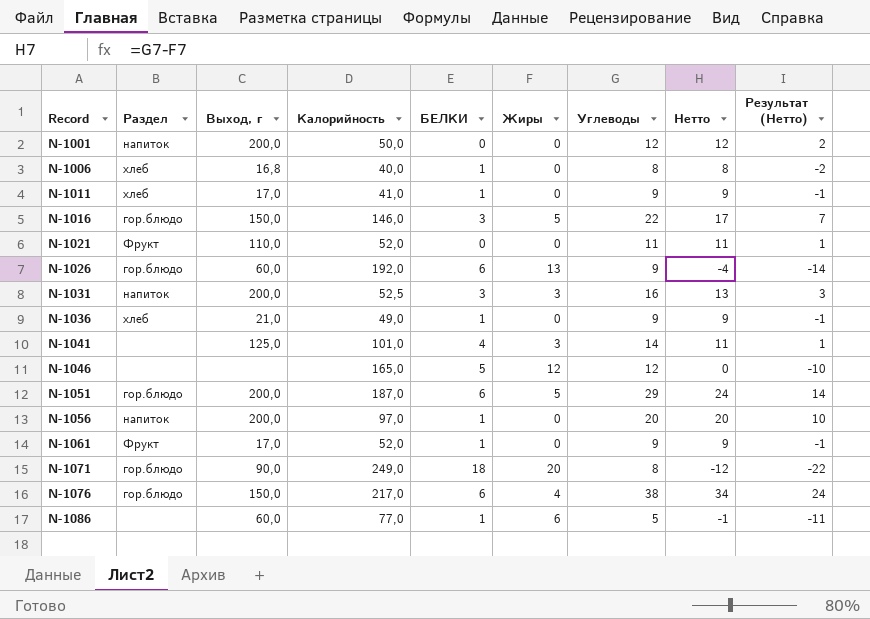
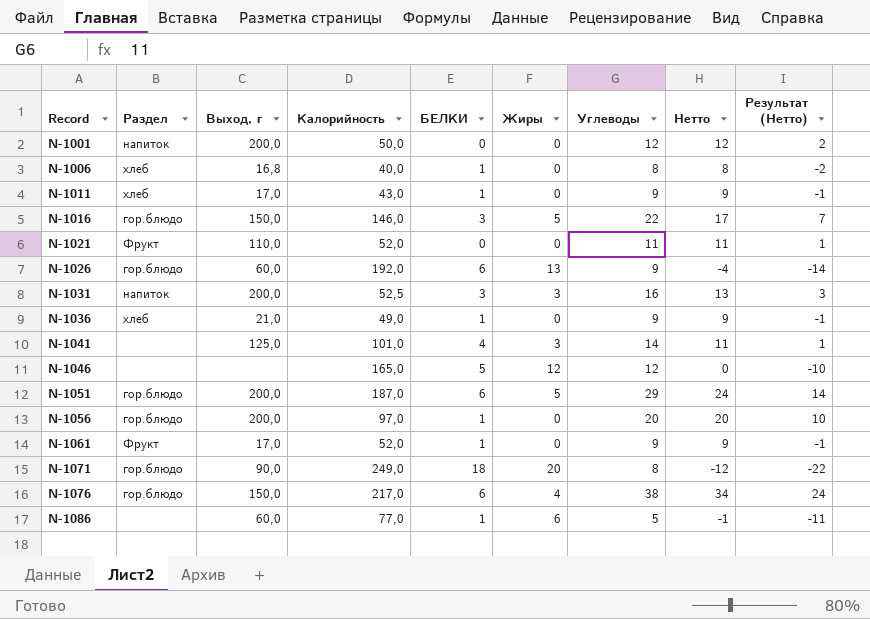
N-1011 | Калорийность: 41,0 -> 43,0
N-1056 | Раздел: напиток -> гор.блюдо

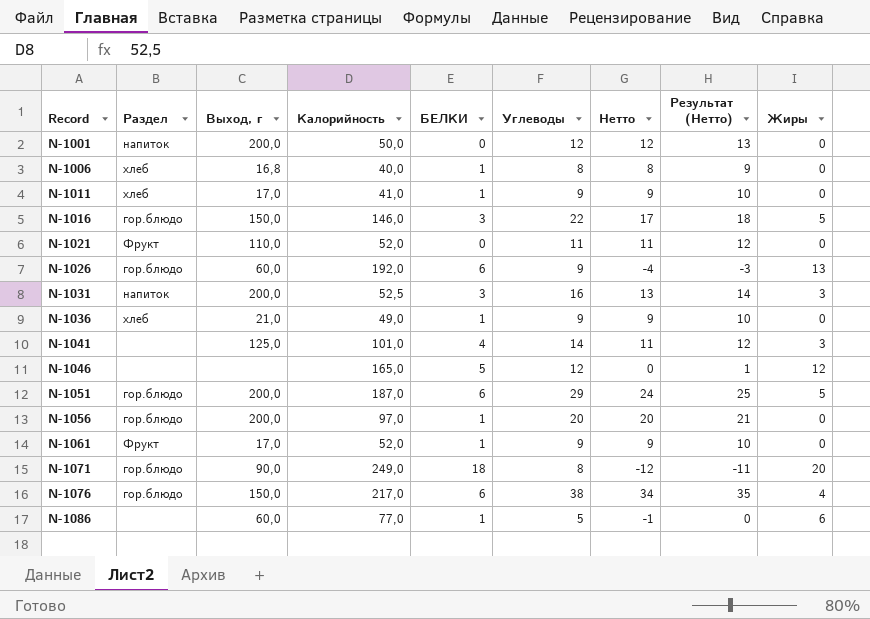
column Результат (Нетто) | formula: [Нетто] - 10 -> [Нетто] + 1
column Жиры | position: 6 -> 9
N-1011 | Калорийность: 43,0 -> 41,0

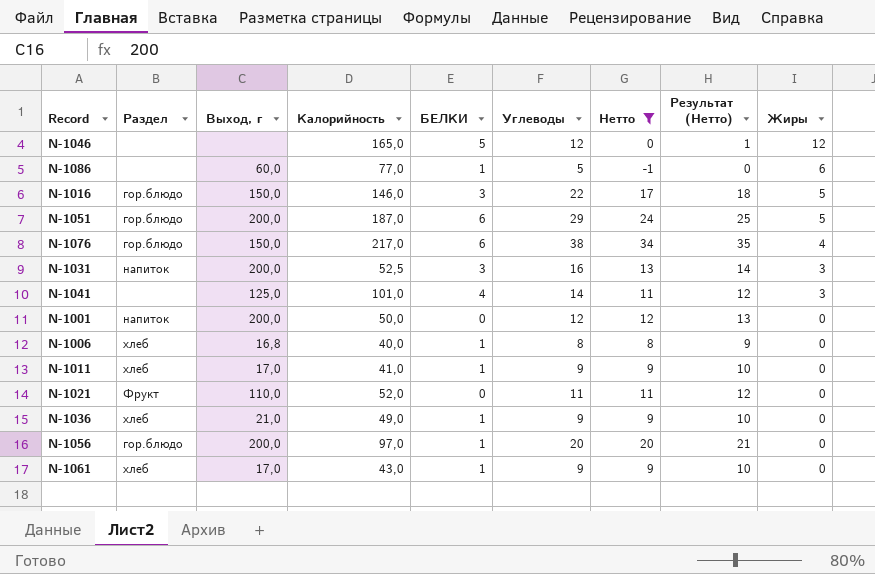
filter: none -> Нетто >= -1
row order: Record ascending -> Жиры descending
N-1061 | Раздел: Фрукт -> хлеб
N-1061 | Калорийность: 52,0 -> 43,0

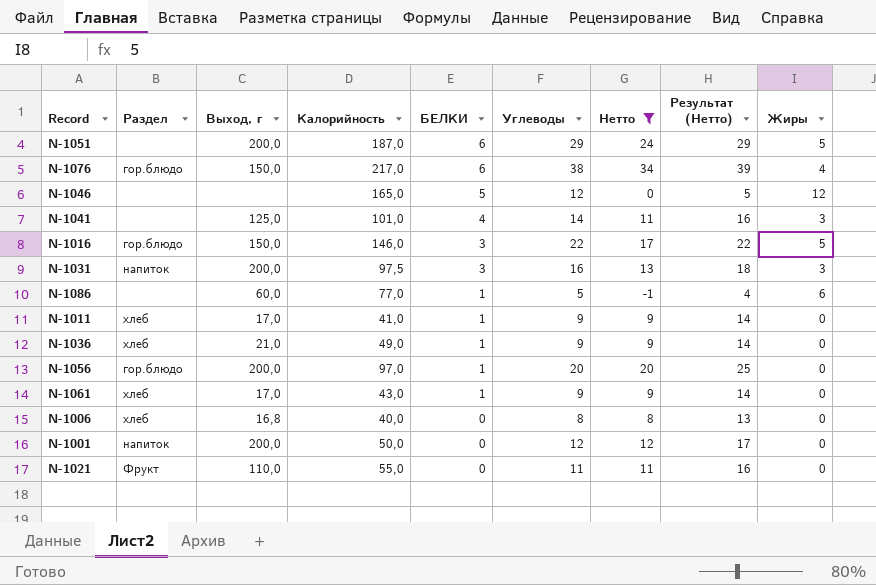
row order: Жиры descending -> БЕЛКИ descending
column Результат (Нетто) | formula: [Нетто] + 1 -> [Нетто] + 5
N-1051 | Раздел: гор.блюдо -> none
N-1031 | Калорийность: 52,5 -> 97,5
N-1006 | БЕЛКИ: 1 -> 0
N-1021 | Калорийность: 52,0 -> 55,0

